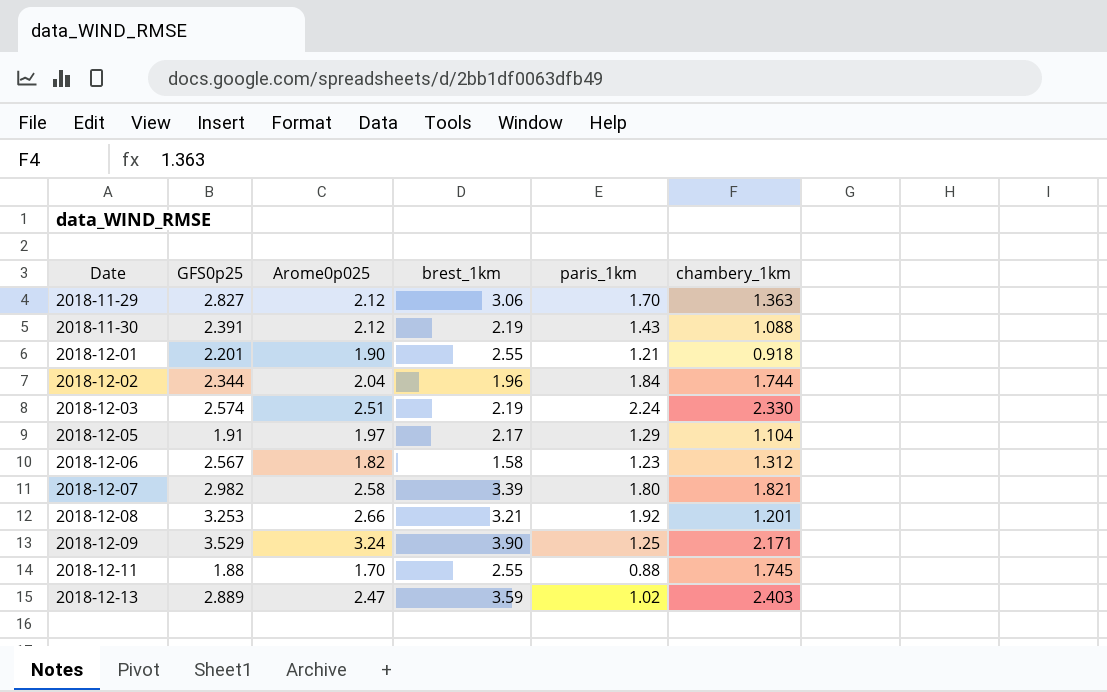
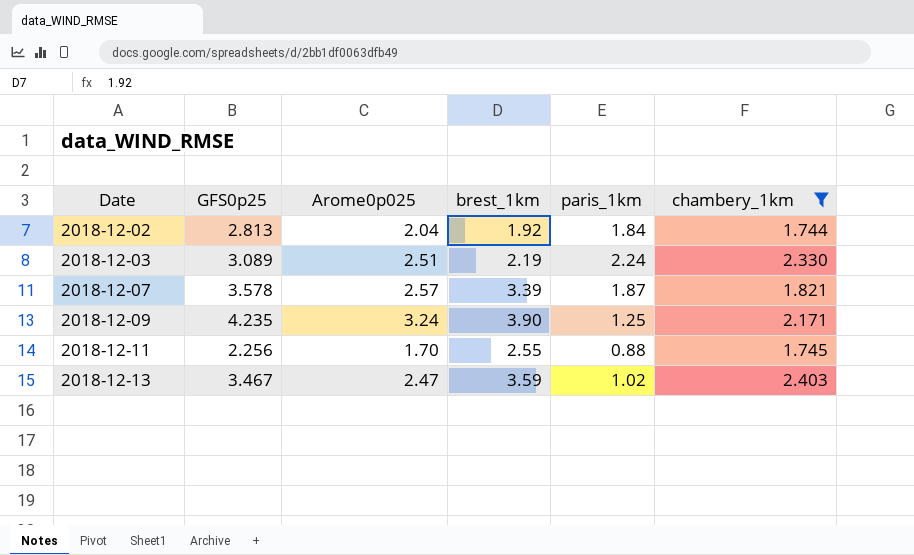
filter: none -> chambery_1km >= 1.744
2018-12-02 | GFS0p25: 2.344 -> 2.813
2018-12-02 | brest_1km: 1.96 -> 1.92
2018-12-03 | GFS0p25: 2.574 -> 3.089
2018-12-07 | GFS0p25: 2.982 -> 3.578
2018-12-07 | Arome0p025: 2.58 -> 2.57
2018-12-07 | paris_1km: 1.80 -> 1.87
2018-12-09 | GFS0p25: 3.529 -> 4.235
2018-12-11 | GFS0p25: 1.88 -> 2.256
2018-12-13 | GFS0p25: 2.889 -> 3.467

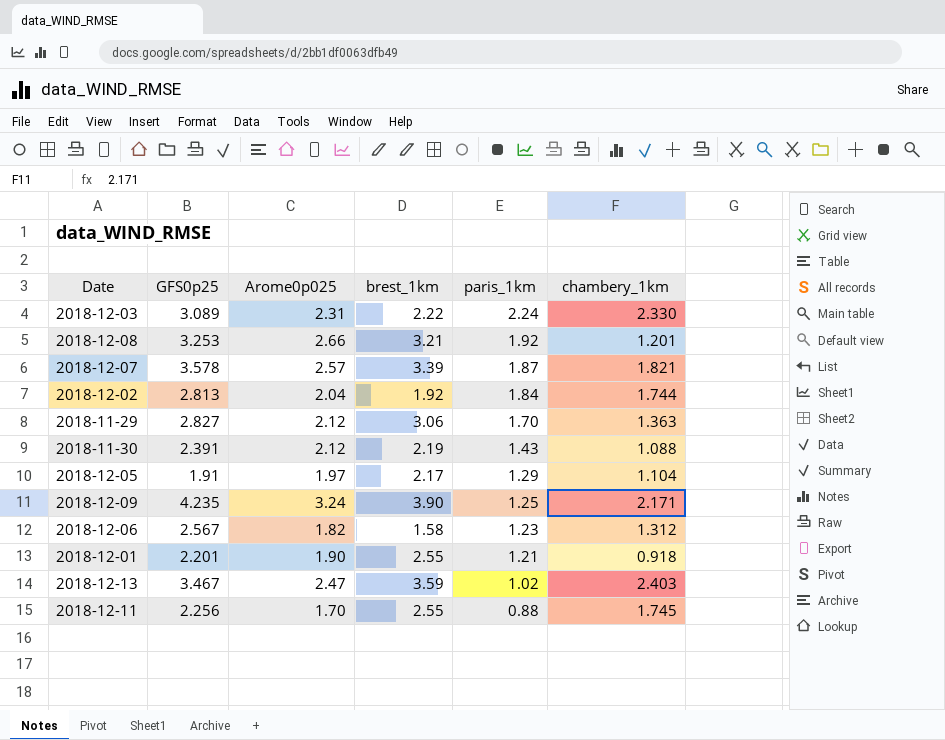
filter: chambery_1km >= 1.744 -> none
row order: Date ascending -> paris_1km descending
2018-12-03 | Arome0p025: 2.51 -> 2.31
2018-12-03 | brest_1km: 2.19 -> 2.22

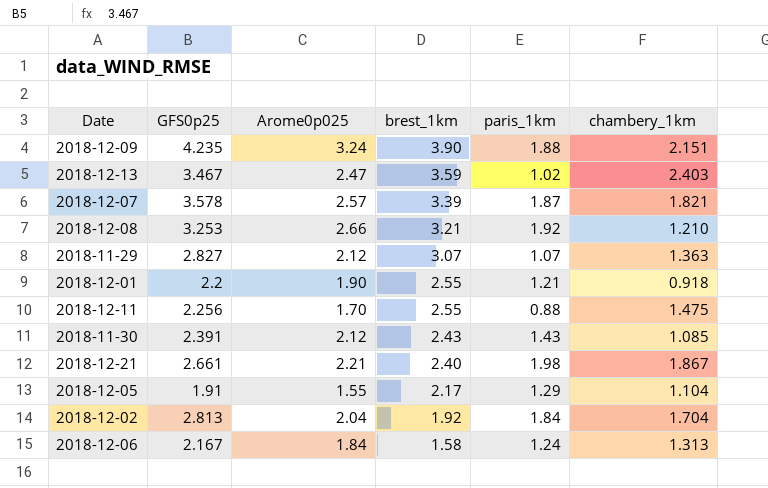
row order: paris_1km descending -> brest_1km descending
row 2018-12-03: 3.089 | 2.31 | 2.22 | 2.24 | 2.330 -> none
2018-12-09 | paris_1km: 1.25 -> 1.88
2018-12-09 | chambery_1km: 2.171 -> 2.151
2018-12-08 | chambery_1km: 1.201 -> 1.210
2018-11-29 | brest_1km: 3.06 -> 3.07
2018-11-29 | paris_1km: 1.70 -> 1.07
2018-12-01 | GFS0p25: 2.201 -> 2.2
2018-12-11 | chambery_1km: 1.745 -> 1.475
2018-11-30 | brest_1km: 2.19 -> 2.43
2018-11-30 | chambery_1km: 1.088 -> 1.085
row 2018-12-21: none -> 2.661 | 2.21 | 2.40 | 1.98 | 1.867
2018-12-05 | Arome0p025: 1.97 -> 1.55
2018-12-02 | chambery_1km: 1.744 -> 1.704
2018-12-06 | GFS0p25: 2.567 -> 2.167
2018-12-06 | Arome0p025: 1.82 -> 1.84
2018-12-06 | paris_1km: 1.23 -> 1.24
2018-12-06 | chambery_1km: 1.312 -> 1.313

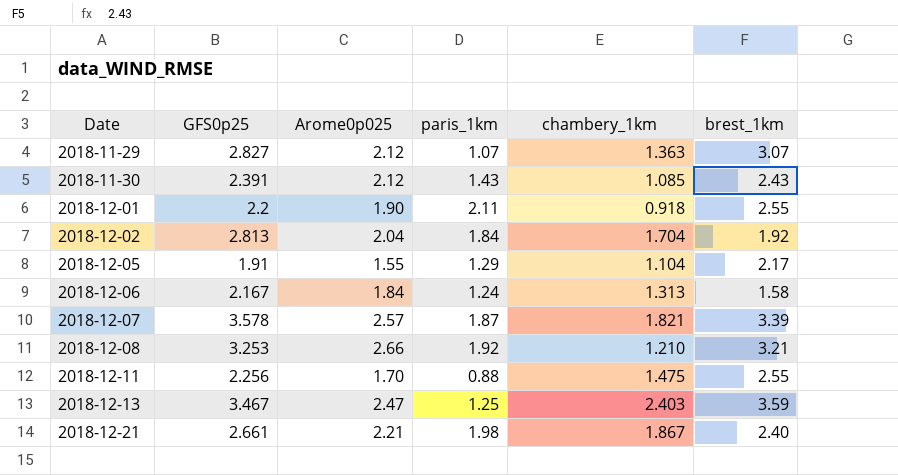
row order: brest_1km descending -> Date ascending
column brest_1km | position: 4 -> 6
row 2018-12-09: 4.235 | 3.24 | 3.90 | 1.88 | 2.151 -> none
2018-12-01 | paris_1km: 1.21 -> 2.11
2018-12-13 | paris_1km: 1.02 -> 1.25

